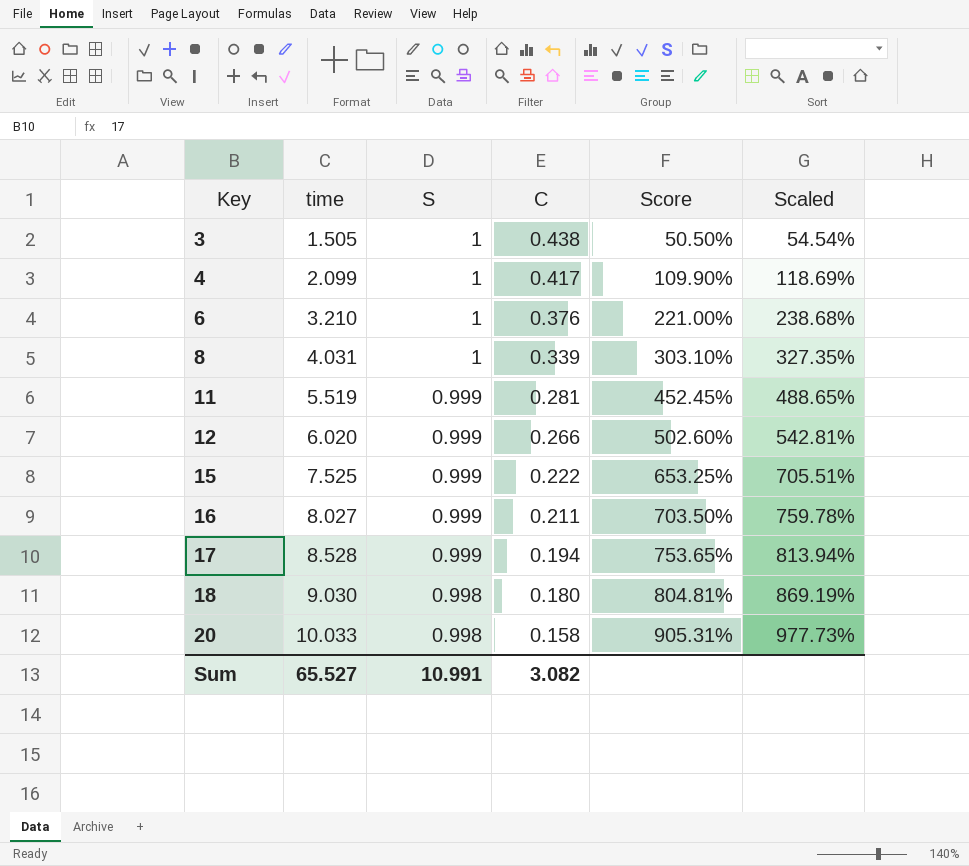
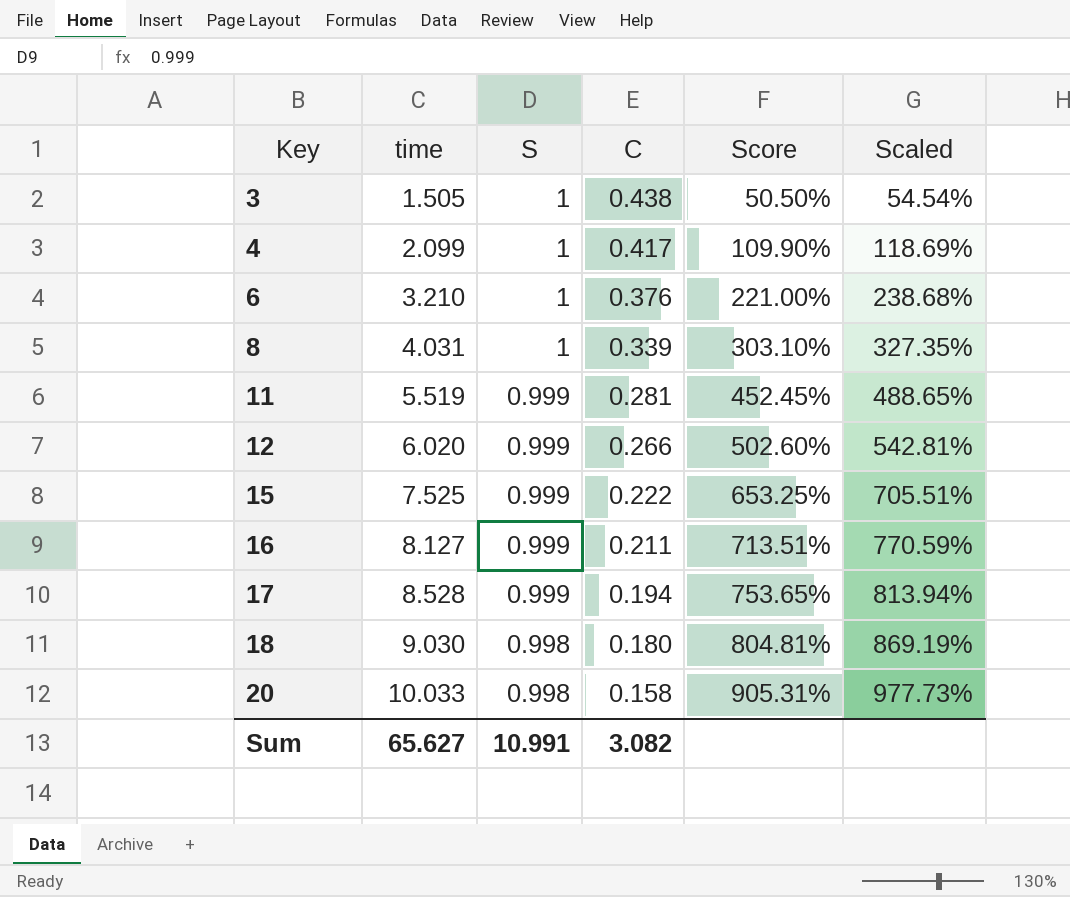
16 | time: 8.027 -> 8.127
16 | Score: 703.50% -> 713.51%
16 | Scaled: 759.78% -> 770.59%
Sum | time: 65.527 -> 65.627

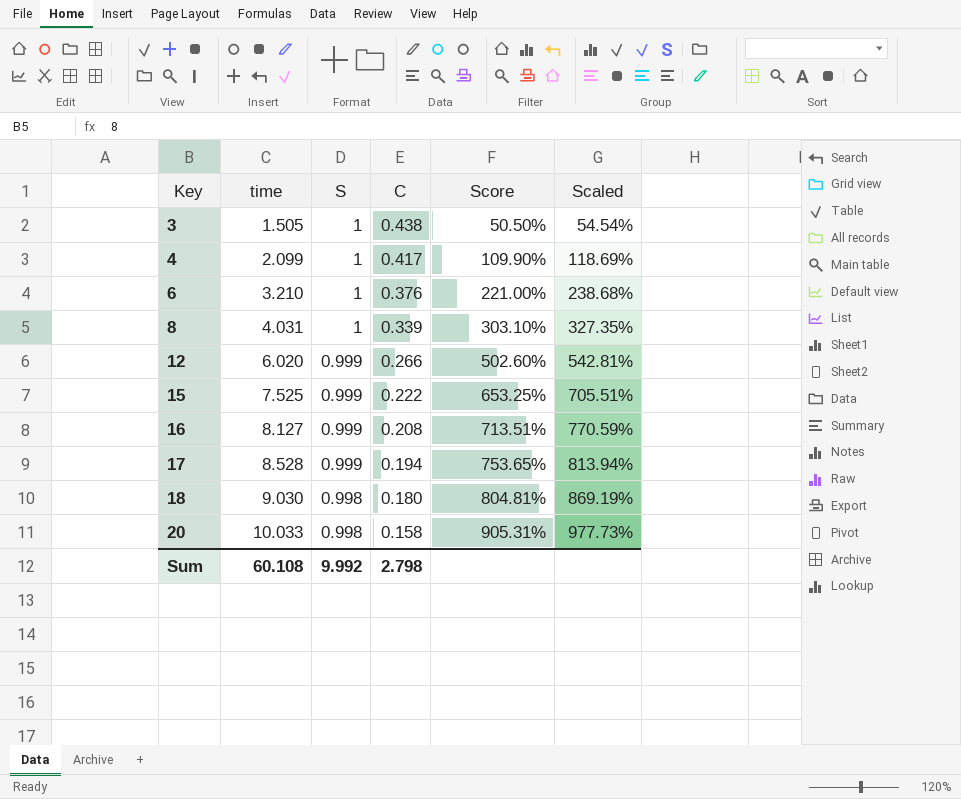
row 11: 5.519 | 0.999 | 0.281 | 452.45% | 488.65% -> none
16 | C: 0.211 -> 0.208
Sum | time: 65.627 -> 60.108
Sum | S: 10.991 -> 9.992
Sum | C: 3.082 -> 2.798

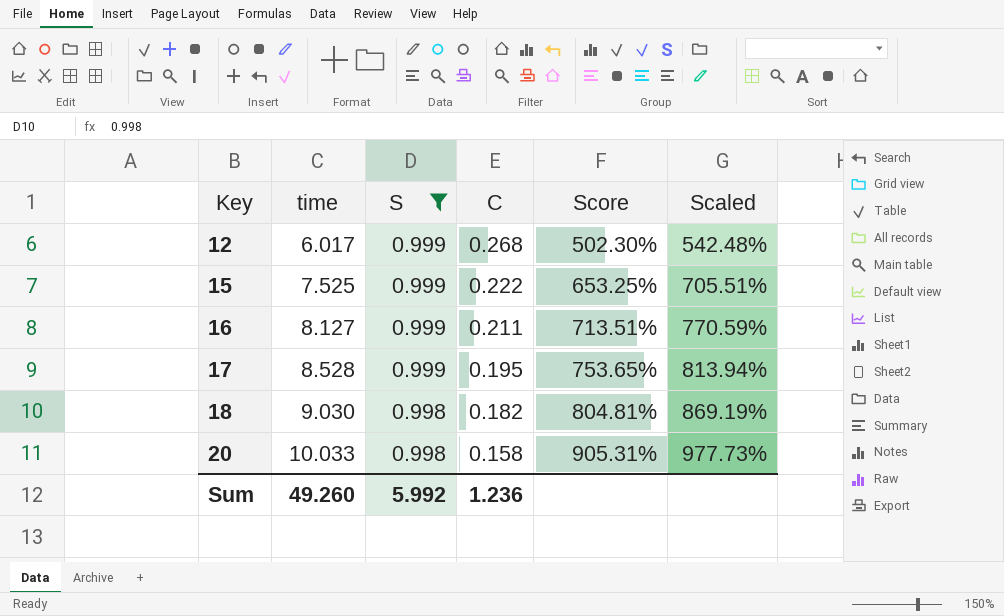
filter: none -> S != 1
12 | time: 6.020 -> 6.017
12 | C: 0.266 -> 0.268
12 | Score: 502.60% -> 502.30%
12 | Scaled: 542.81% -> 542.48%
16 | C: 0.208 -> 0.211
17 | C: 0.194 -> 0.195
18 | C: 0.180 -> 0.182
Sum | time: 60.108 -> 49.260
Sum | S: 9.992 -> 5.992
Sum | C: 2.798 -> 1.236

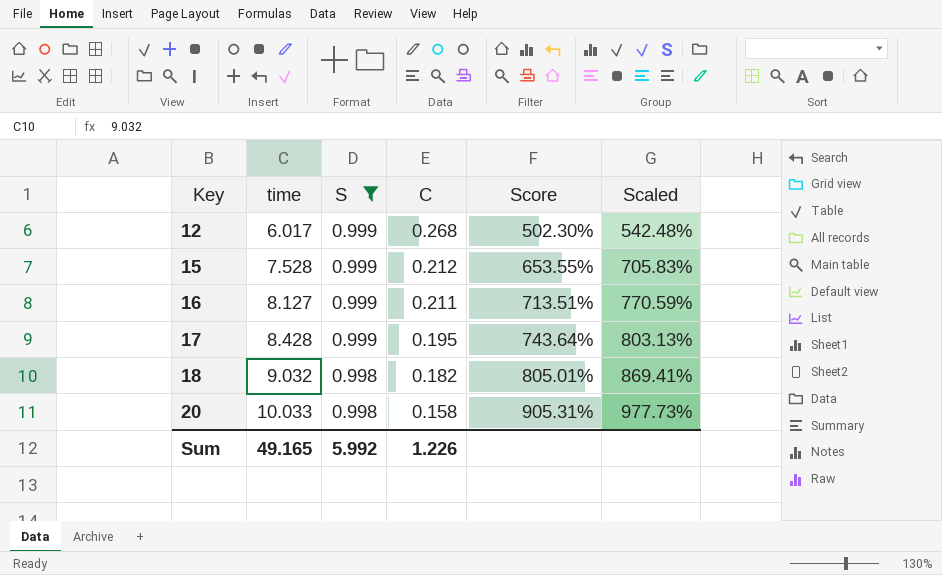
15 | time: 7.525 -> 7.528
15 | C: 0.222 -> 0.212
15 | Score: 653.25% -> 653.55%
15 | Scaled: 705.51% -> 705.83%
17 | time: 8.528 -> 8.428
17 | Score: 753.65% -> 743.64%
17 | Scaled: 813.94% -> 803.13%
18 | time: 9.030 -> 9.032
18 | Score: 804.81% -> 805.01%
18 | Scaled: 869.19% -> 869.41%
Sum | time: 49.260 -> 49.165
Sum | C: 1.236 -> 1.226

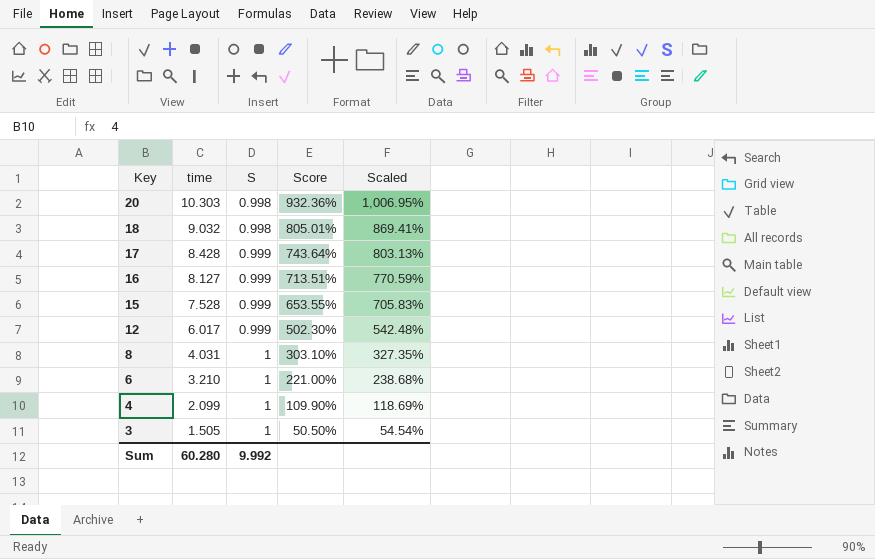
filter: S != 1 -> none
row order: Key ascending -> Key descending
column C | position: 4 -> none
20 | time: 10.033 -> 10.303
20 | Score: 905.31% -> 932.36%
20 | Scaled: 977.73% -> 1,006.95%
Sum | time: 49.165 -> 60.280
Sum | S: 5.992 -> 9.992

